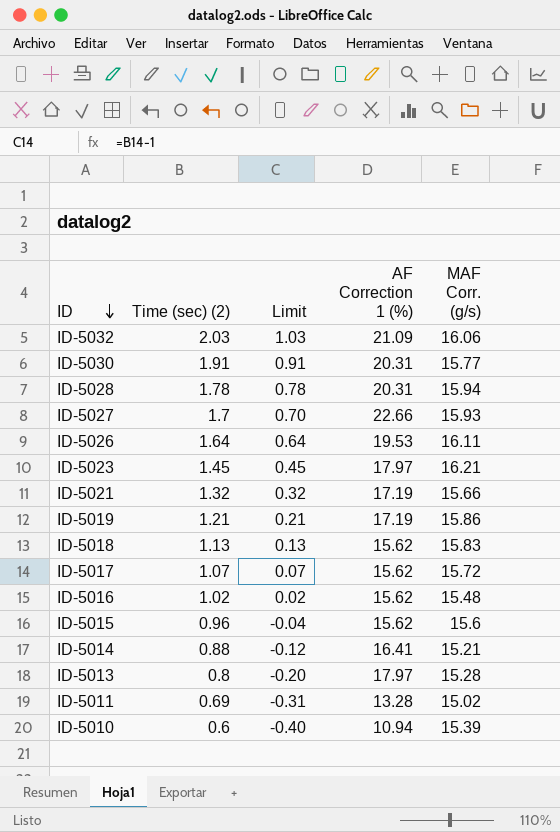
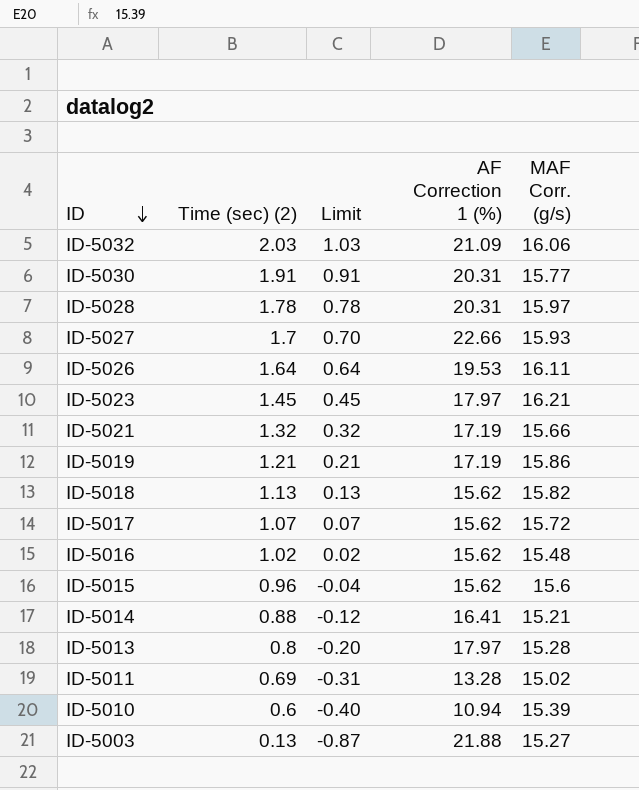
ID-5028 | MAF Corr. (g/s): 15.94 -> 15.97
ID-5018 | MAF Corr. (g/s): 15.83 -> 15.82
row ID-5003: none -> 0.13 | -0.87 | 21.88 | 15.27

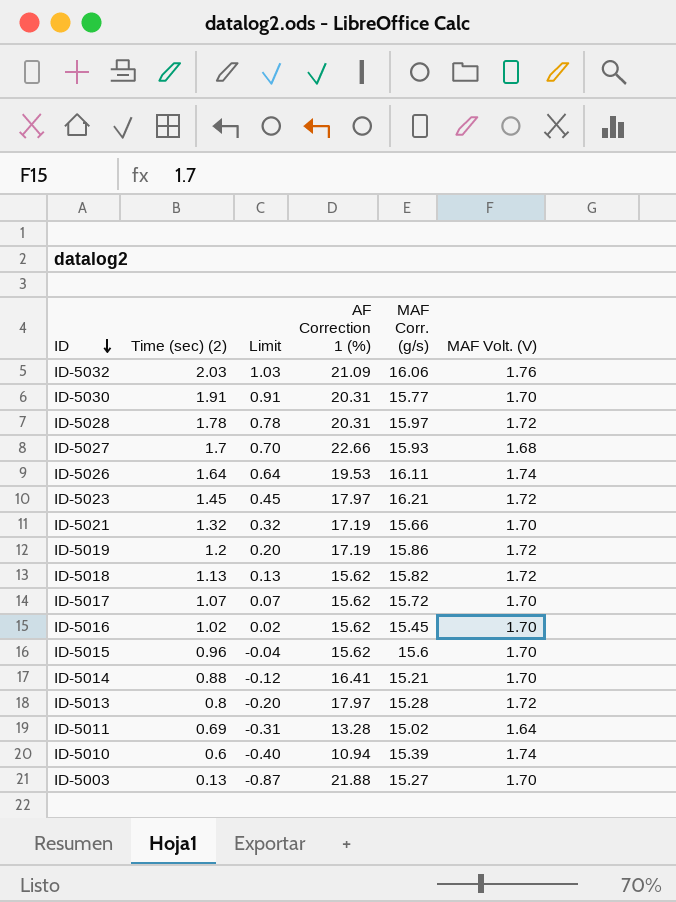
column MAF Volt. (V) | position: none -> 6
ID-5019 | Time (sec) (2): 1.21 -> 1.2
ID-5019 | Limit: 0.21 -> 0.20
ID-5016 | MAF Corr. (g/s): 15.48 -> 15.45

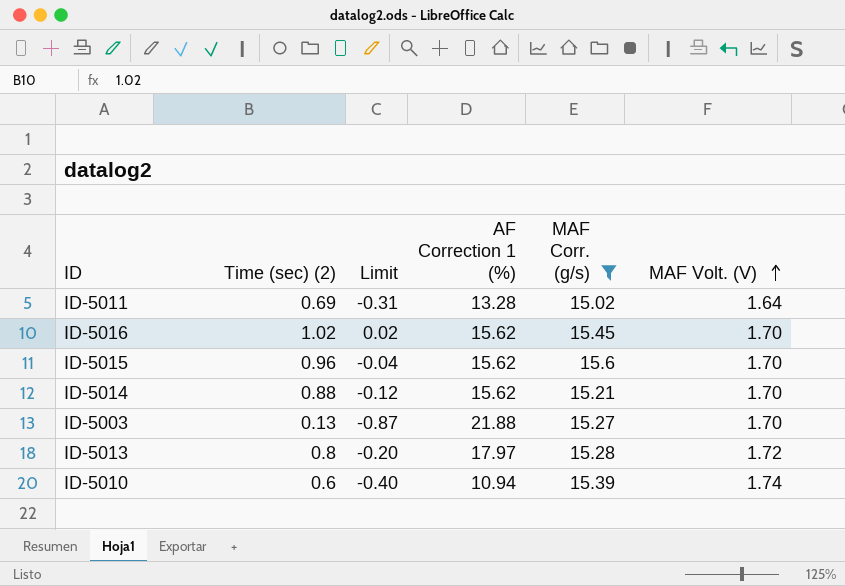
filter: none -> MAF Corr. (g/s) <= 15.6
row order: ID descending -> MAF Volt. (V) ascending
ID-5014 | AF Correction 1 (%): 16.41 -> 15.62

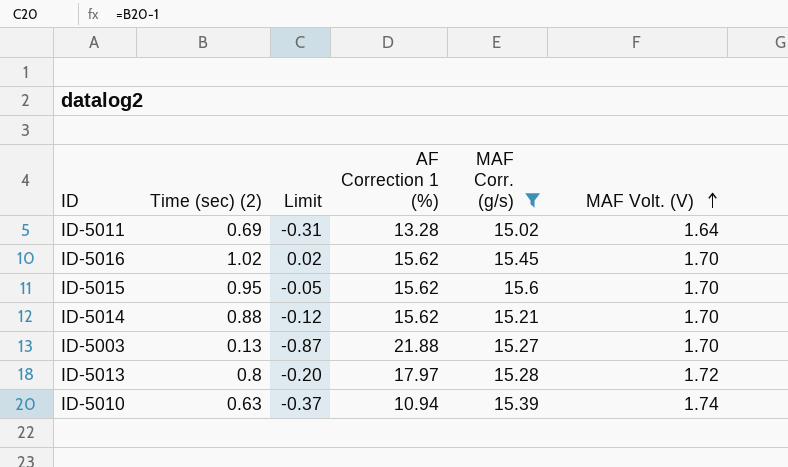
ID-5015 | Time (sec) (2): 0.96 -> 0.95
ID-5015 | Limit: -0.04 -> -0.05
ID-5010 | Time (sec) (2): 0.6 -> 0.63
ID-5010 | Limit: -0.40 -> -0.37

